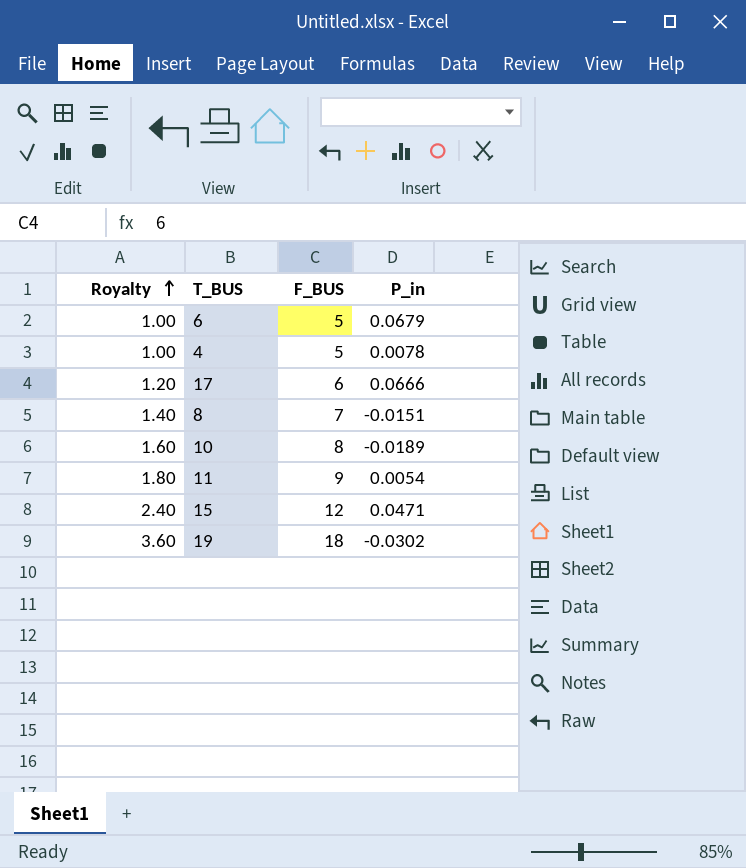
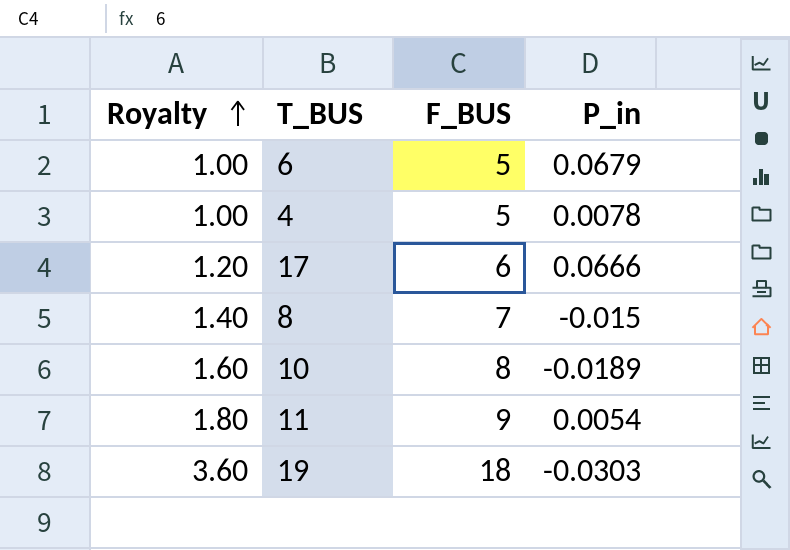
row 15: 2.40 | 12 | 0.0471 -> none
8 | P_in: -0.0151 -> -0.015
19 | P_in: -0.0302 -> -0.0303

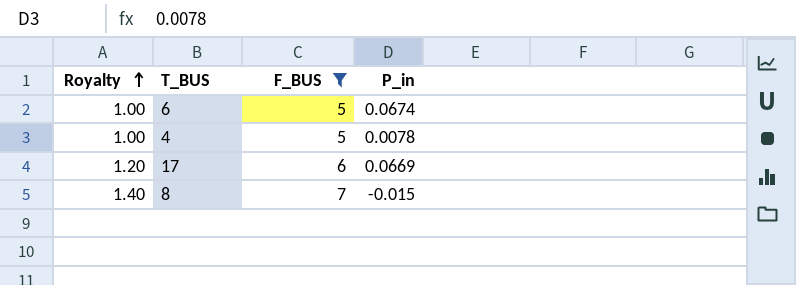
filter: none -> F_BUS <= 7
6 | P_in: 0.0679 -> 0.0674
17 | P_in: 0.0666 -> 0.0669

